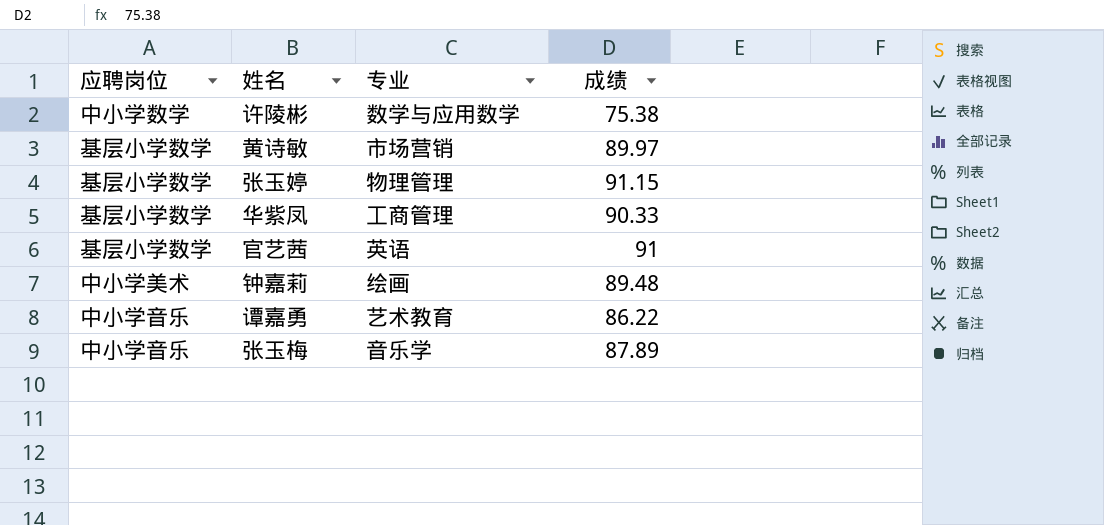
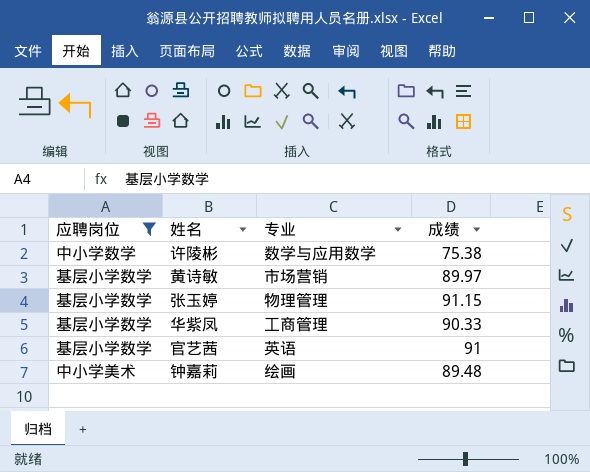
filter: none -> 应聘岗位 != 中小学音乐

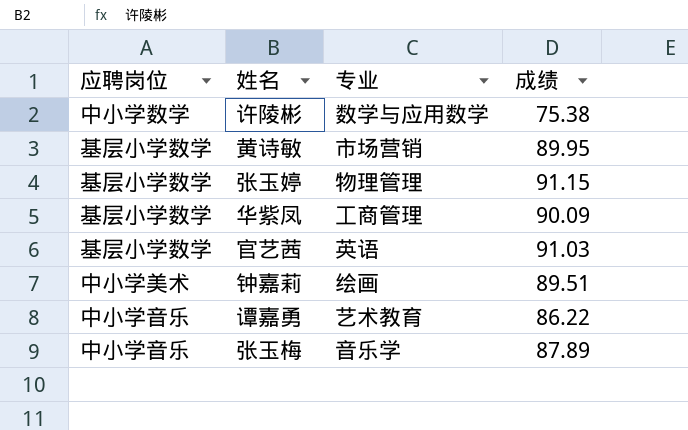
filter: 应聘岗位 != 中小学音乐 -> none
黄诗敏 | 成绩: 89.97 -> 89.95
华紫凤 | 成绩: 90.33 -> 90.09
官艺茜 | 成绩: 91 -> 91.03
钟嘉莉 | 成绩: 89.48 -> 89.51

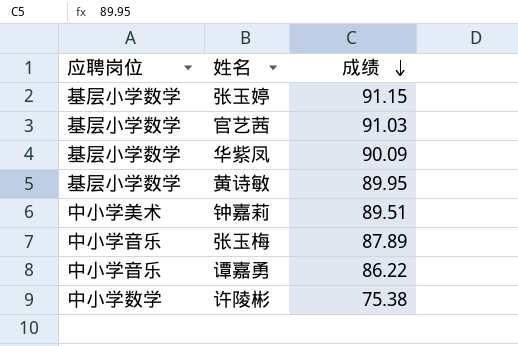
row order: none -> 成绩 descending
column 专业 | position: 3 -> none

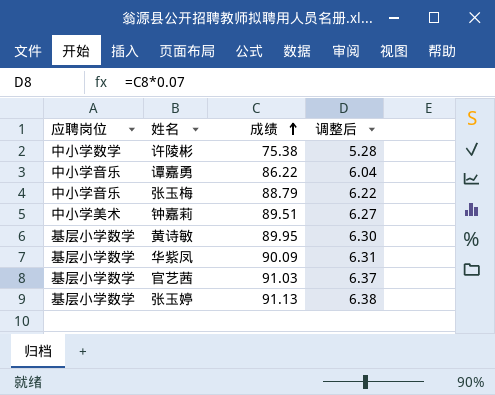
row order: 成绩 descending -> 成绩 ascending
column 调整后 | formula: none -> [成绩] * 0.07
张玉梅 | 成绩: 87.89 -> 88.79
张玉婷 | 成绩: 91.15 -> 91.13

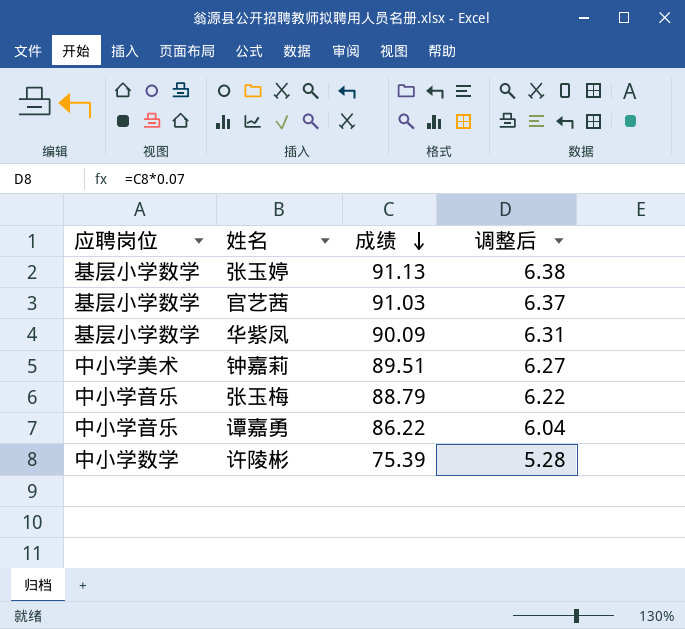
row order: 成绩 ascending -> 成绩 descending
row 黄诗敏: 基层小学数学 | 89.95 | 6.30 -> none
许陵彬 | 成绩: 75.38 -> 75.39

